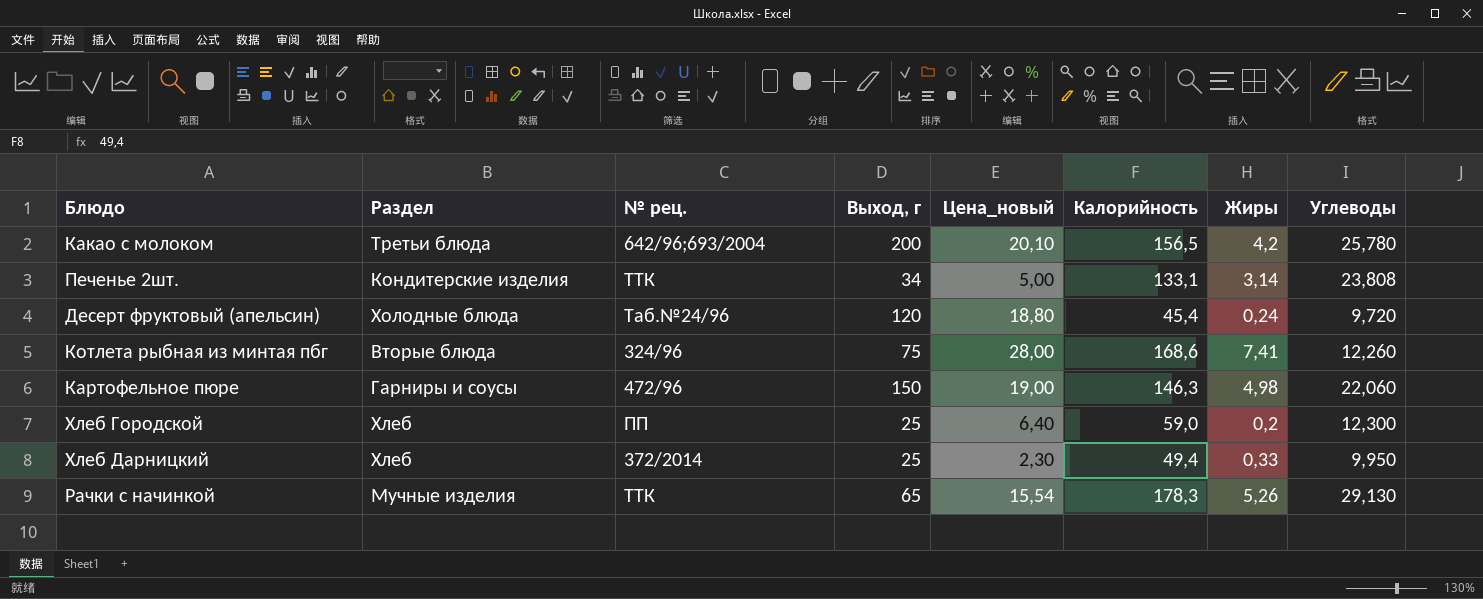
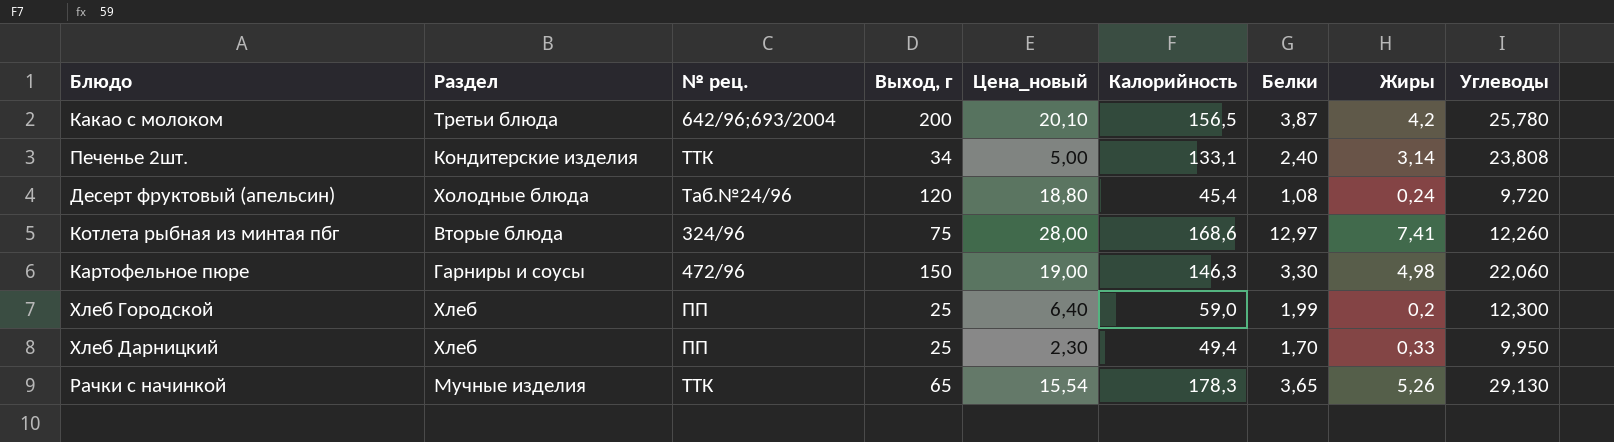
column Белки | position: none -> 7
Хлеб Дарницкий | № рец.: 372/2014 -> ПП

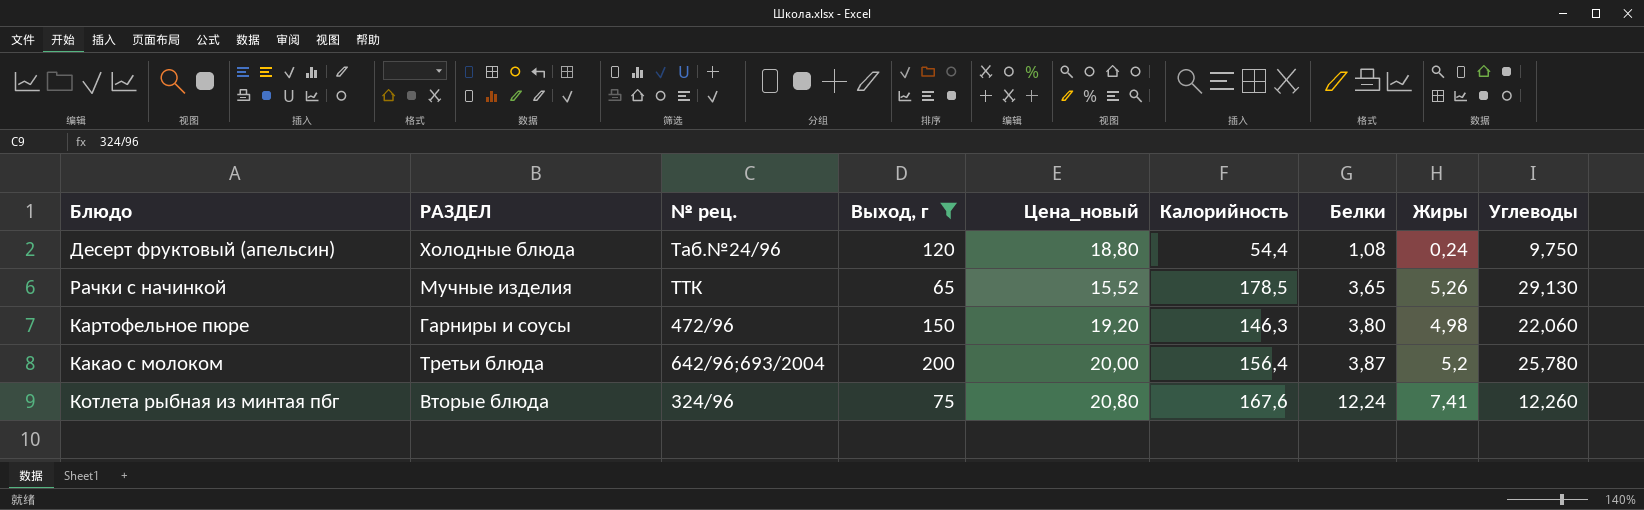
filter: none -> Выход, г >= 65
row order: none -> Белки ascending
column name: Раздел -> РАЗДЕЛ
Десерт фруктовый (апельсин) | Калорийность: 45,4 -> 54,4
Десерт фруктовый (апельсин) | Углеводы: 9,720 -> 9,750
Рачки с начинкой | Цена_новый: 15,54 -> 15,52
Рачки с начинкой | Калорийность: 178,3 -> 178,5
Картофельное пюре | Цена_новый: 19,00 -> 19,20
Картофельное пюре | Белки: 3,30 -> 3,80
Какао с молоком | Цена_новый: 20,10 -> 20,00
Какао с молоком | Калорийность: 156,5 -> 156,4
Какао с молоком | Жиры: 4,2 -> 5,2
Котлета рыбная из минтая пбг | Цена_новый: 28,00 -> 20,80
Котлета рыбная из минтая пбг | Калорийность: 168,6 -> 167,6
Котлета рыбная из минтая пбг | Белки: 12,97 -> 12,24

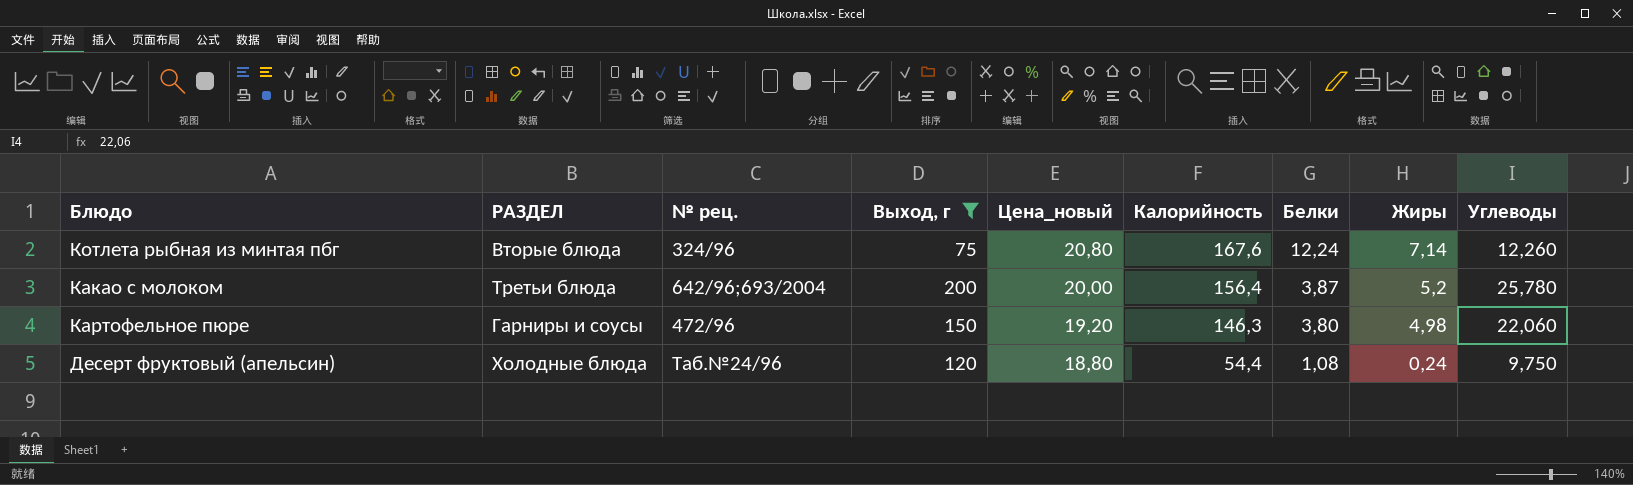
row order: Белки ascending -> Цена_новый descending
row Рачки с начинкой: Мучные изделия | ТТК | 65 | 15,52 | 178,5 | 3,65 | 5,26 | 29,130 -> none
Котлета рыбная из минтая пбг | Жиры: 7,41 -> 7,14

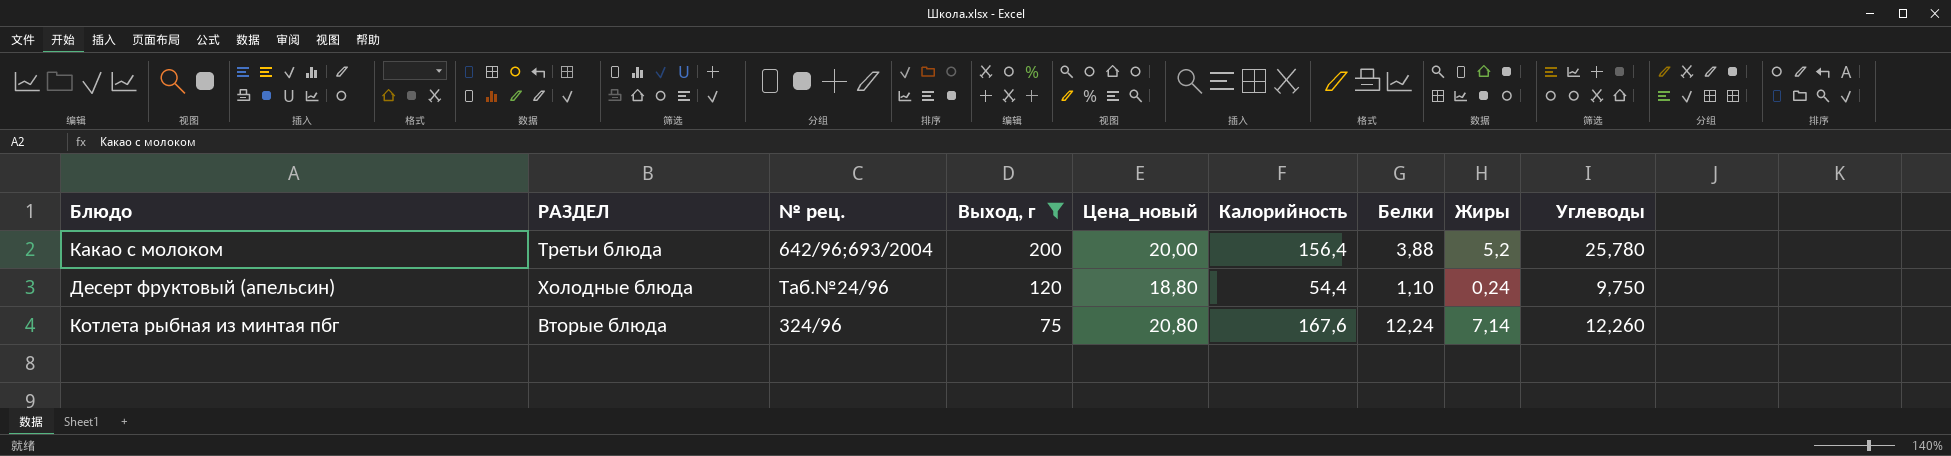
row order: Цена_новый descending -> Выход, г descending
row Картофельное пюре: Гарниры и соусы | 472/96 | 150 | 19,20 | 146,3 | 3,80 | 4,98 | 22,060 -> none
Какао с молоком | Белки: 3,87 -> 3,88
Десерт фруктовый (апельсин) | Белки: 1,08 -> 1,10

